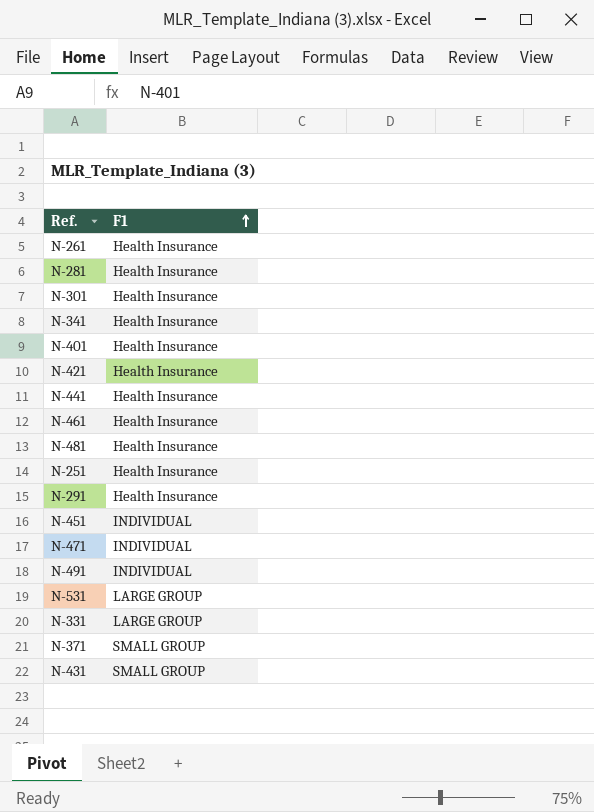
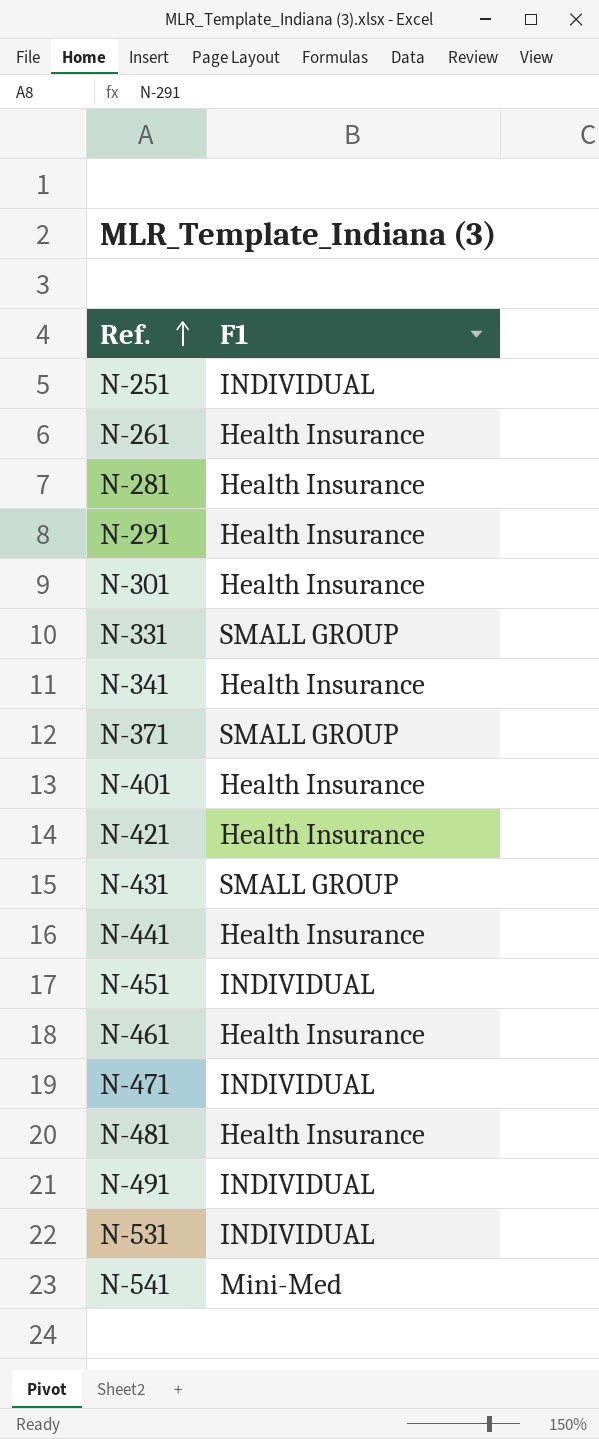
row order: F1 ascending -> Ref. ascending
N-251 | F1: Health Insurance -> INDIVIDUAL
N-331 | F1: LARGE GROUP -> SMALL GROUP
N-531 | F1: LARGE GROUP -> INDIVIDUAL
row N-541: none -> Mini-Med

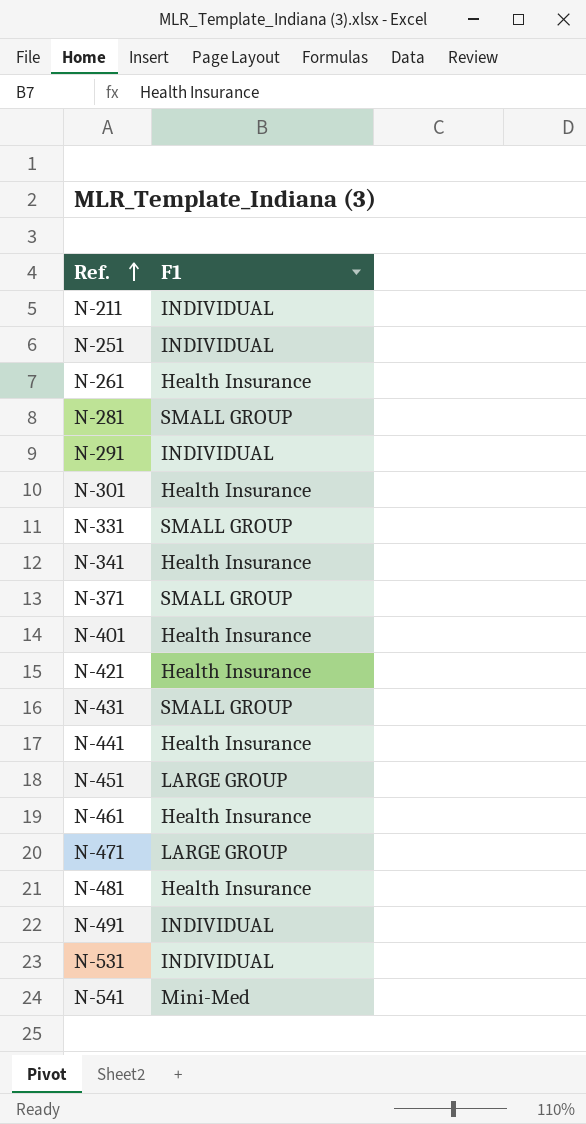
row N-211: none -> INDIVIDUAL
N-281 | F1: Health Insurance -> SMALL GROUP
N-291 | F1: Health Insurance -> INDIVIDUAL
N-451 | F1: INDIVIDUAL -> LARGE GROUP
N-471 | F1: INDIVIDUAL -> LARGE GROUP

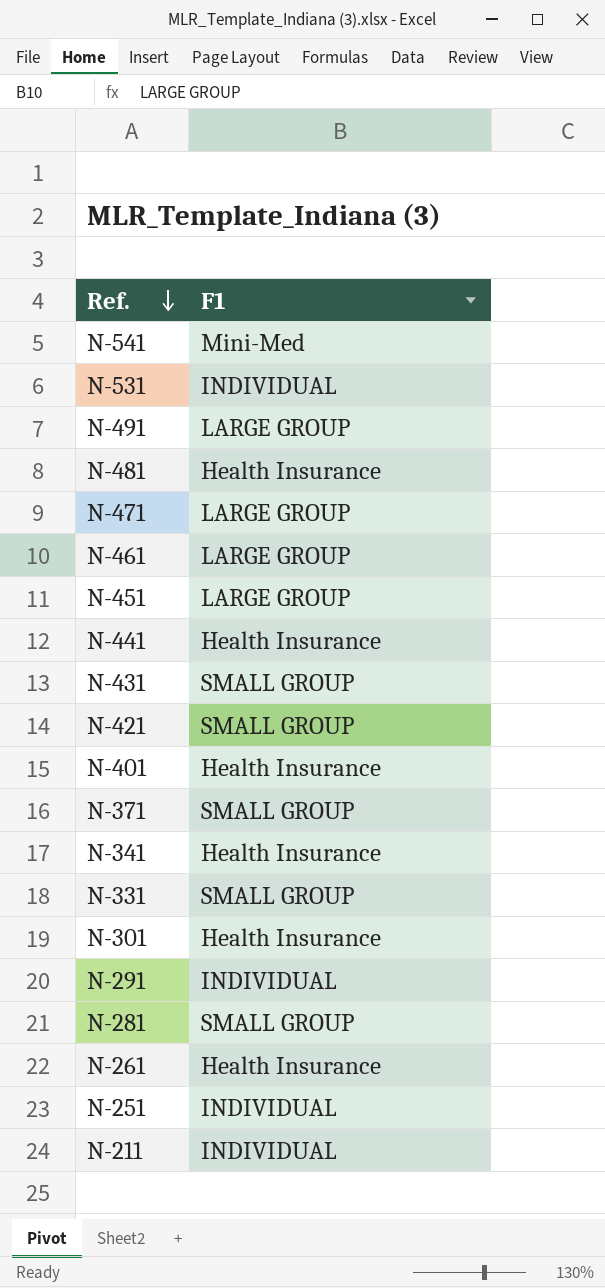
row order: Ref. ascending -> Ref. descending
N-491 | F1: INDIVIDUAL -> LARGE GROUP
N-461 | F1: Health Insurance -> LARGE GROUP
N-421 | F1: Health Insurance -> SMALL GROUP

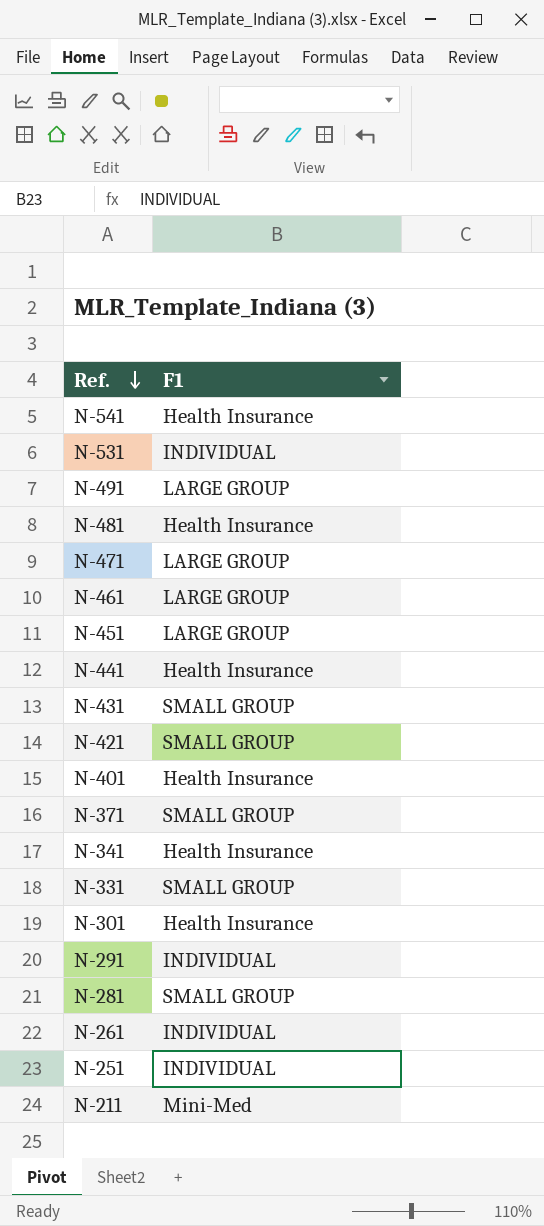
N-541 | F1: Mini-Med -> Health Insurance
N-261 | F1: Health Insurance -> INDIVIDUAL
N-211 | F1: INDIVIDUAL -> Mini-Med

